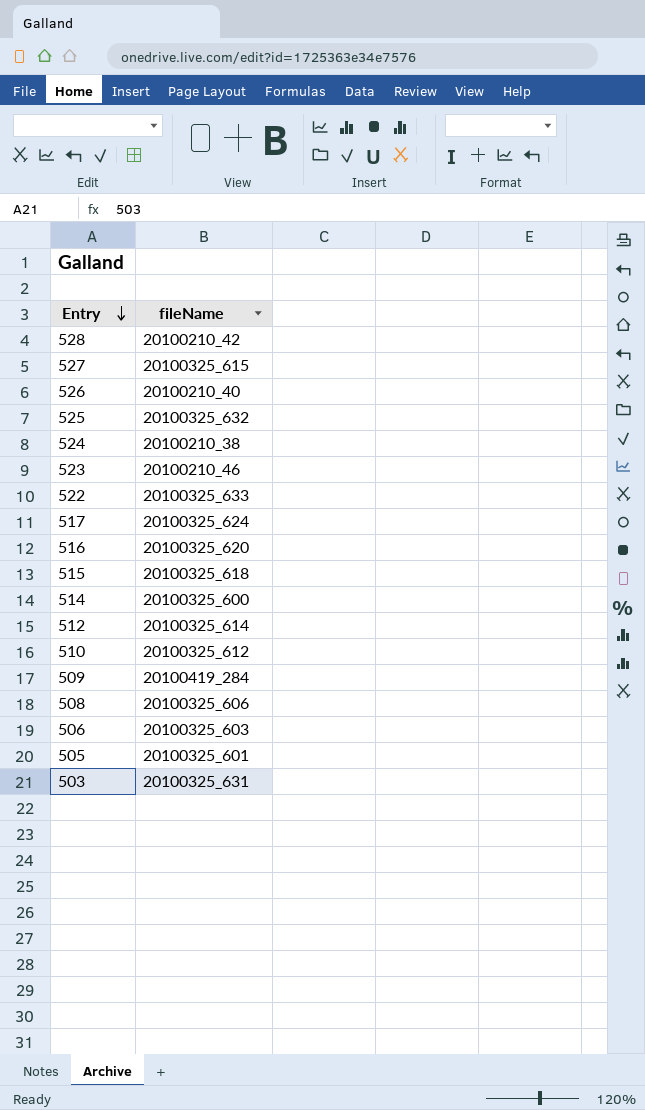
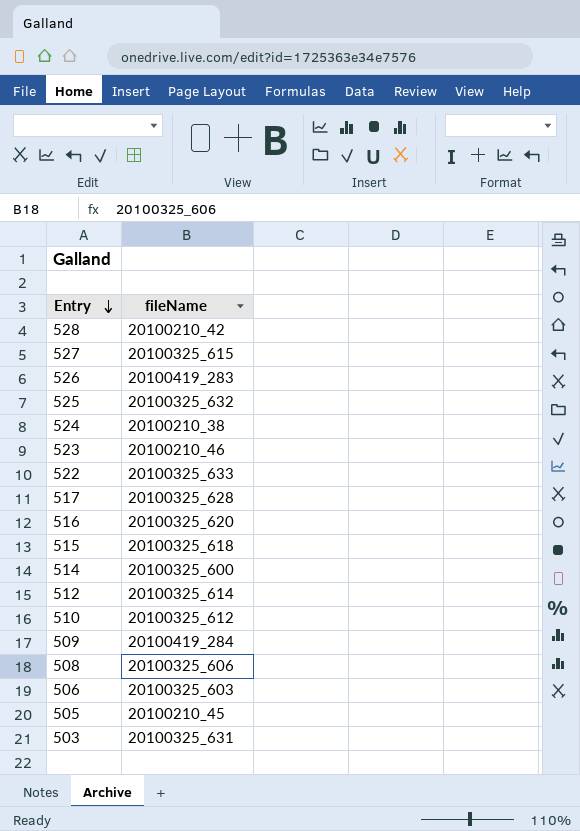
526 | fileName: 20100210_40 -> 20100419_283
517 | fileName: 20100325_624 -> 20100325_628
505 | fileName: 20100325_601 -> 20100210_45

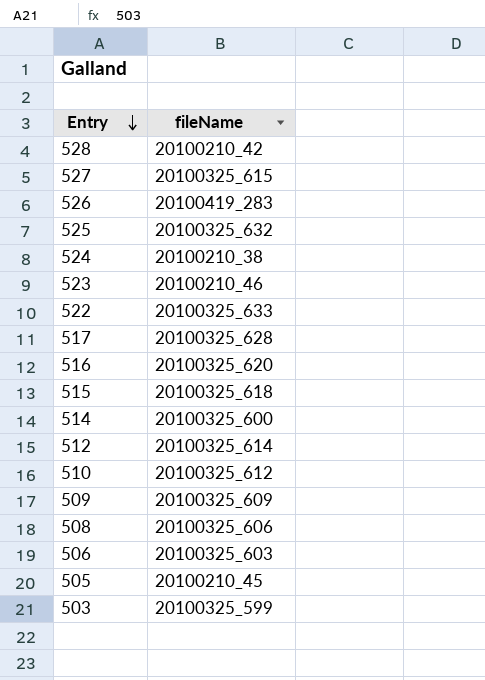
509 | fileName: 20100419_284 -> 20100325_609
503 | fileName: 20100325_631 -> 20100325_599

